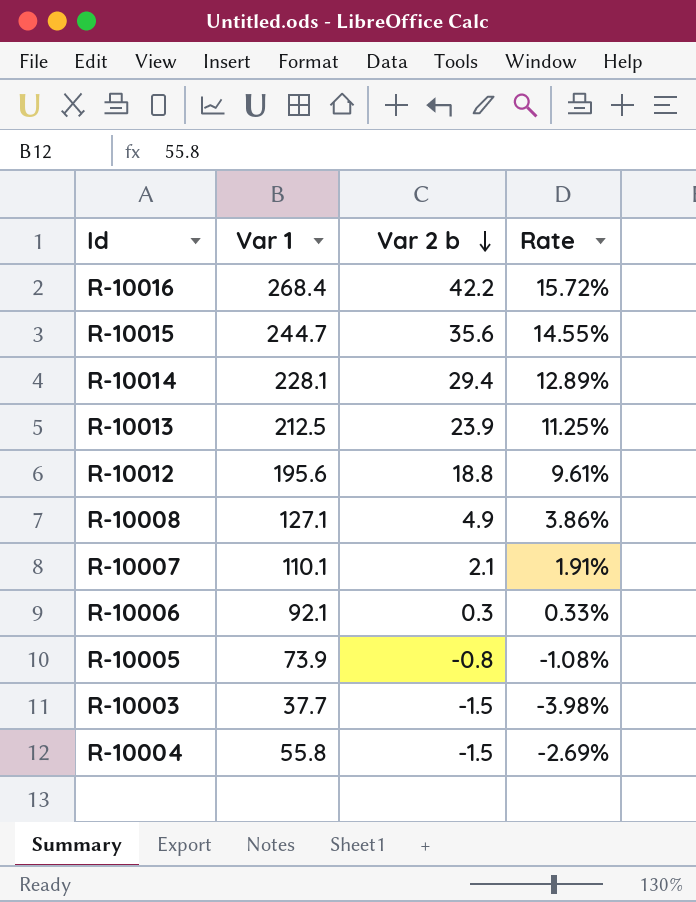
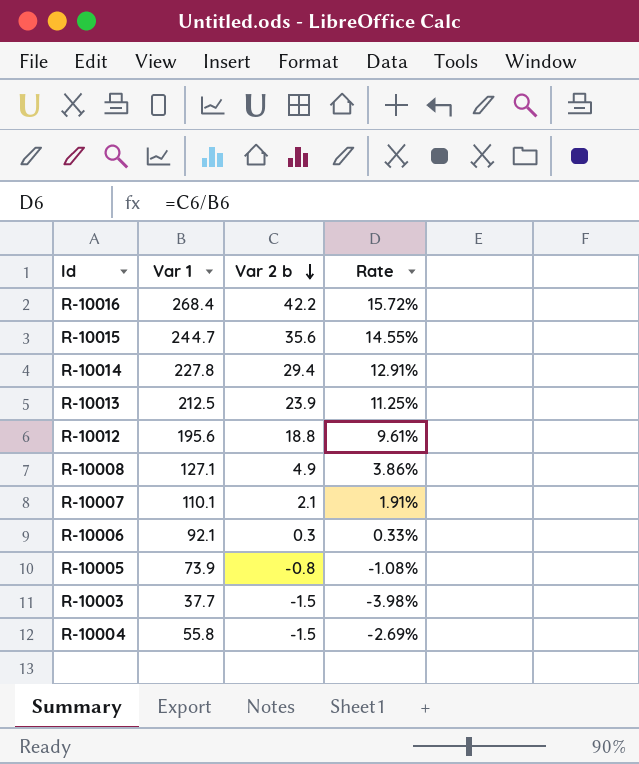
R-10014 | Var 1: 228.1 -> 227.8
R-10014 | Rate: 12.89% -> 12.91%

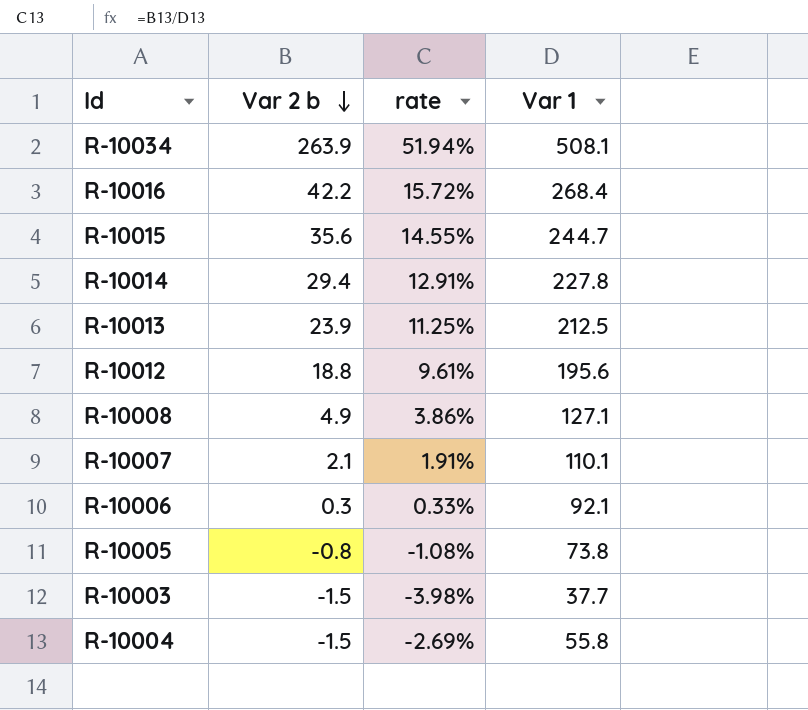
column name: Rate -> rate
column Var 1 | position: 2 -> 4
row R-10034: none -> 263.9 | 51.94% | 508.1
R-10005 | Var 1: 73.9 -> 73.8

